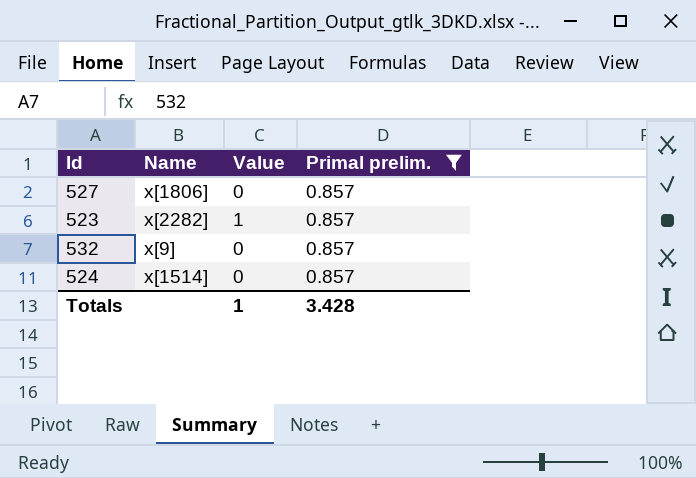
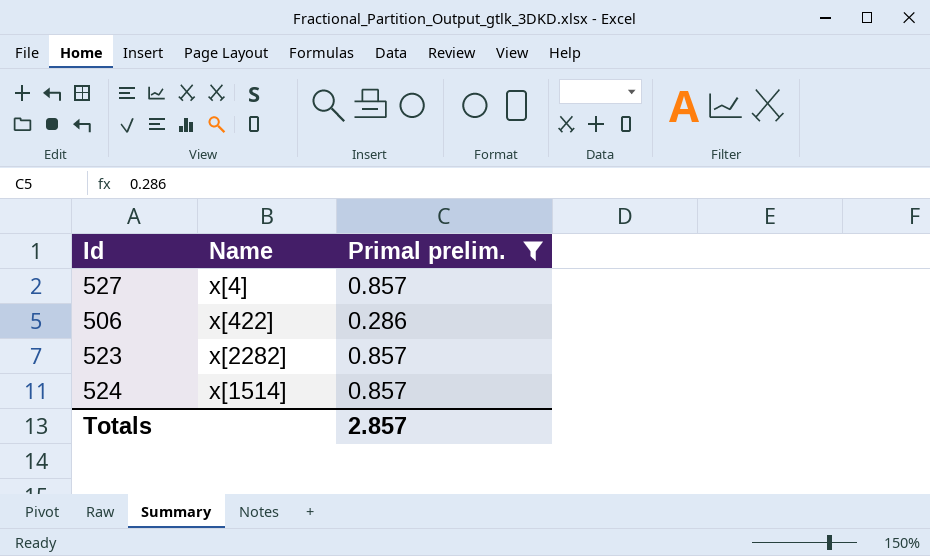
column Value | position: 3 -> none
row 532: x[9] | 0 | 0.857 -> none
527 | Name: x[1806] -> x[4]
row 506: none -> x[422] | 0.286
Totals | Primal prelim.: 3.428 -> 2.857

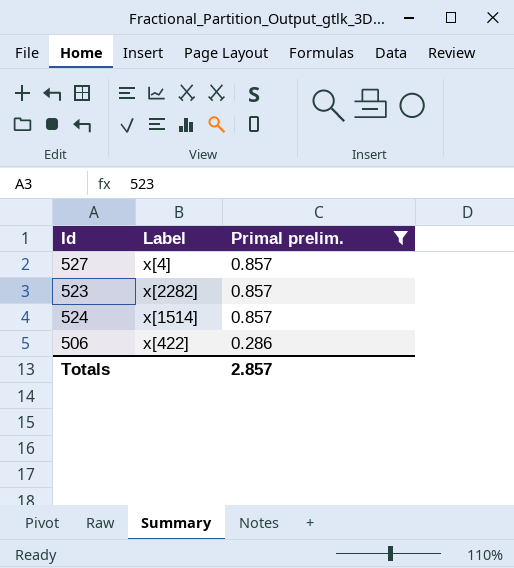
row order: none -> Primal prelim. descending
column name: Name -> Label

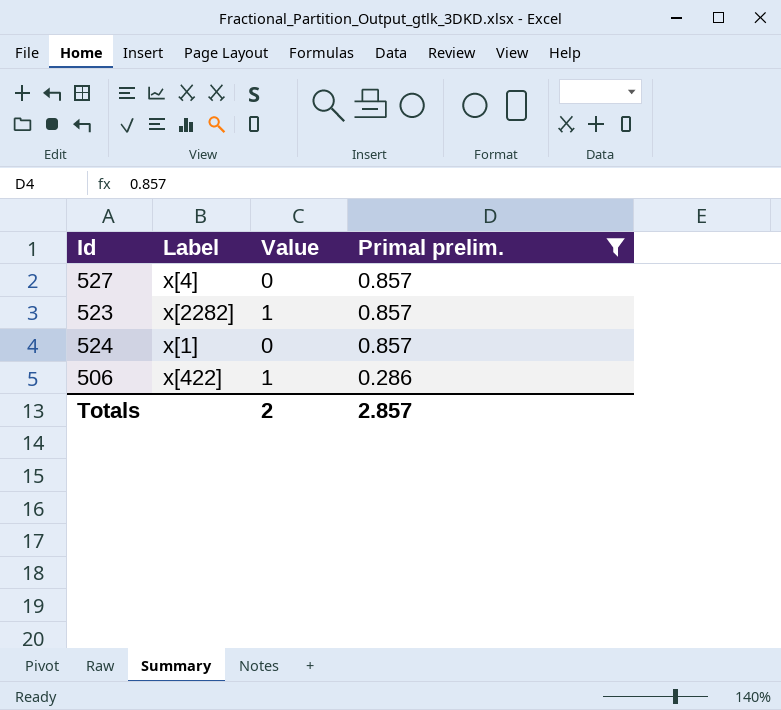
column Value | position: none -> 3
524 | Label: x[1514] -> x[1]

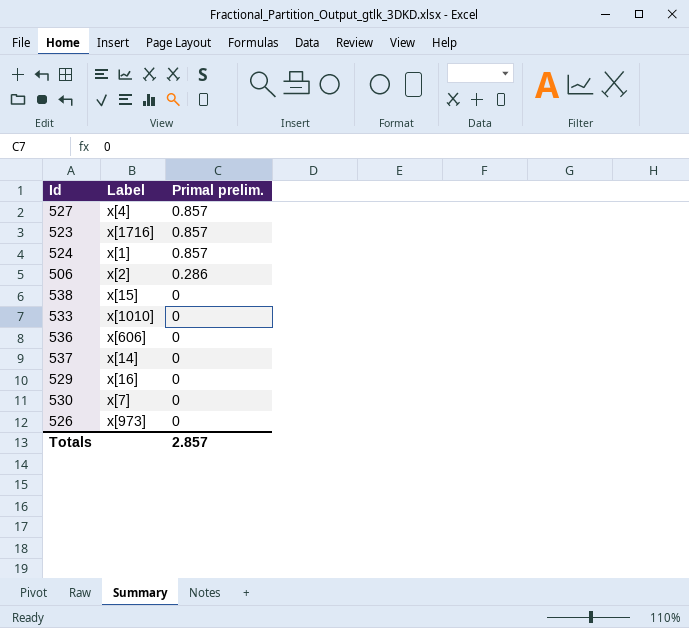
filter: Primal prelim. != 0 -> none
column Value | position: 3 -> none
523 | Label: x[2282] -> x[1716]
506 | Label: x[422] -> x[2]

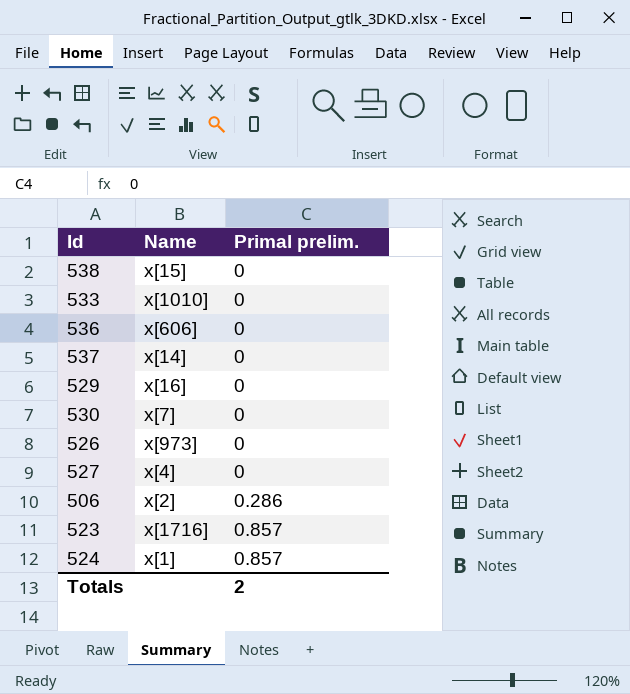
row order: Primal prelim. descending -> Primal prelim. ascending
column name: Label -> Name
527 | Primal prelim.: 0.857 -> 0
Totals | Primal prelim.: 2.857 -> 2

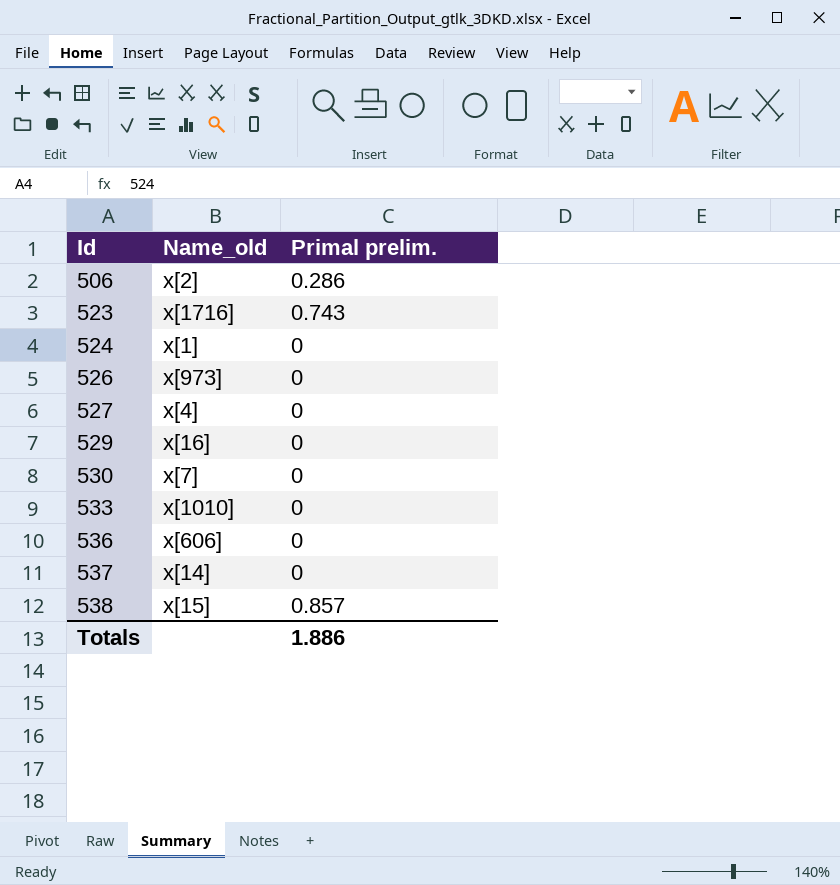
row order: Primal prelim. ascending -> Id ascending
column name: Name -> Name_old
523 | Primal prelim.: 0.857 -> 0.743
524 | Primal prelim.: 0.857 -> 0
538 | Primal prelim.: 0 -> 0.857
Totals | Primal prelim.: 2 -> 1.886

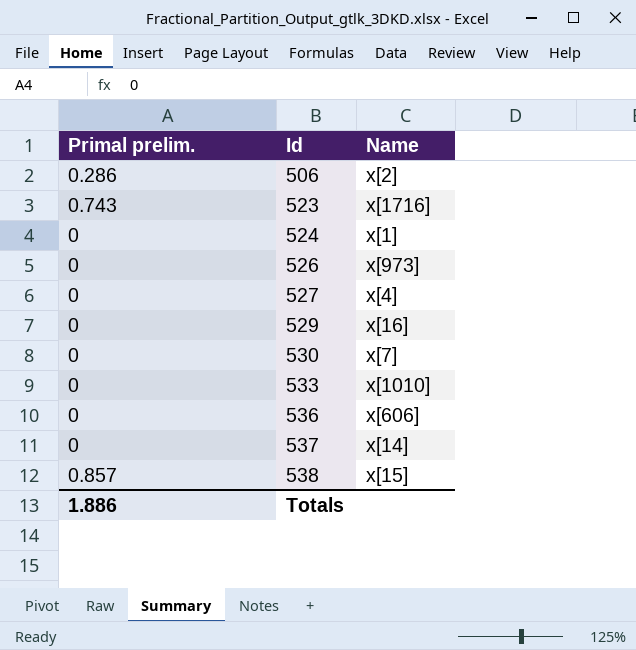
column Primal prelim. | position: 3 -> 1
column name: Name_old -> Name

